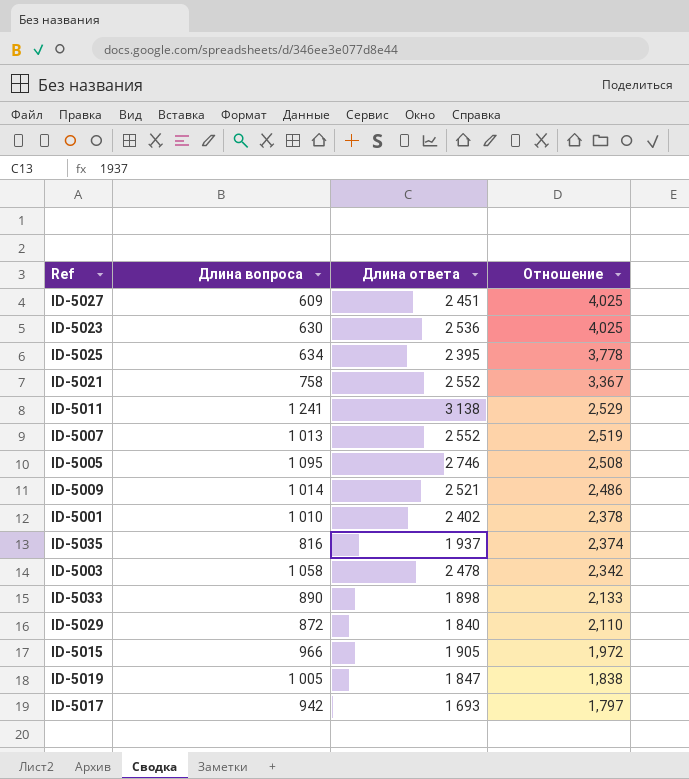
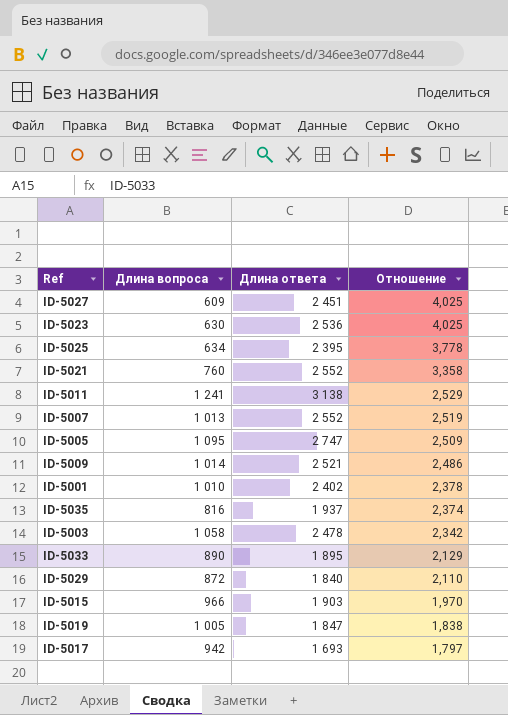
ID-5021 | Длина вопроса: 758 -> 760
ID-5021 | Отношение: 3,367 -> 3,358
ID-5005 | Длина ответа: 2 746 -> 2 747
ID-5005 | Отношение: 2,508 -> 2,509
ID-5033 | Длина ответа: 1 898 -> 1 895
ID-5033 | Отношение: 2,133 -> 2,129
ID-5015 | Длина ответа: 1 905 -> 1 903
ID-5015 | Отношение: 1,972 -> 1,970

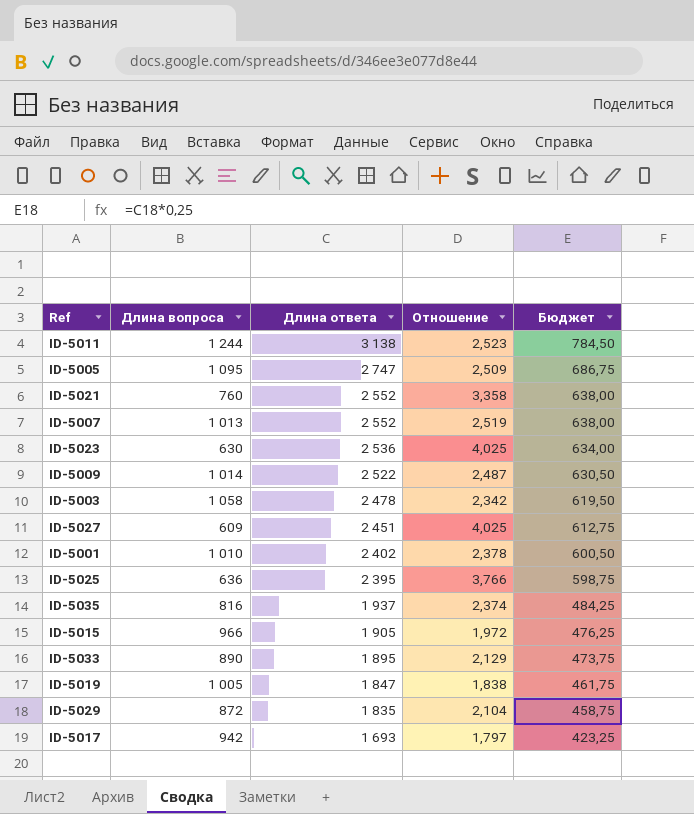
row order: Отношение descending -> Длина ответа descending
column Бюджет | formula: none -> [Длина ответа] * 0,25
ID-5011 | Длина вопроса: 1 241 -> 1 244
ID-5011 | Отношение: 2,529 -> 2,523
ID-5009 | Длина ответа: 2 521 -> 2 522
ID-5009 | Отношение: 2,486 -> 2,487
ID-5025 | Длина вопроса: 634 -> 636
ID-5025 | Отношение: 3,778 -> 3,766
ID-5015 | Длина ответа: 1 903 -> 1 905
ID-5015 | Отношение: 1,970 -> 1,972
ID-5029 | Длина ответа: 1 840 -> 1 835
ID-5029 | Отношение: 2,110 -> 2,104

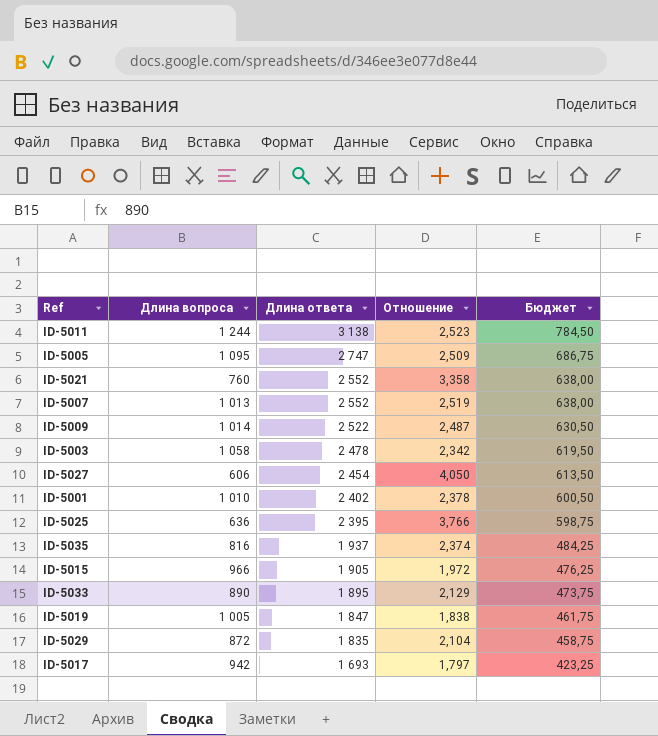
row ID-5023: 630 | 2 536 | 4,025 | 634,00 -> none
ID-5027 | Длина вопроса: 609 -> 606
ID-5027 | Длина ответа: 2 451 -> 2 454
ID-5027 | Отношение: 4,025 -> 4,050
ID-5027 | Бюджет: 612,75 -> 613,50

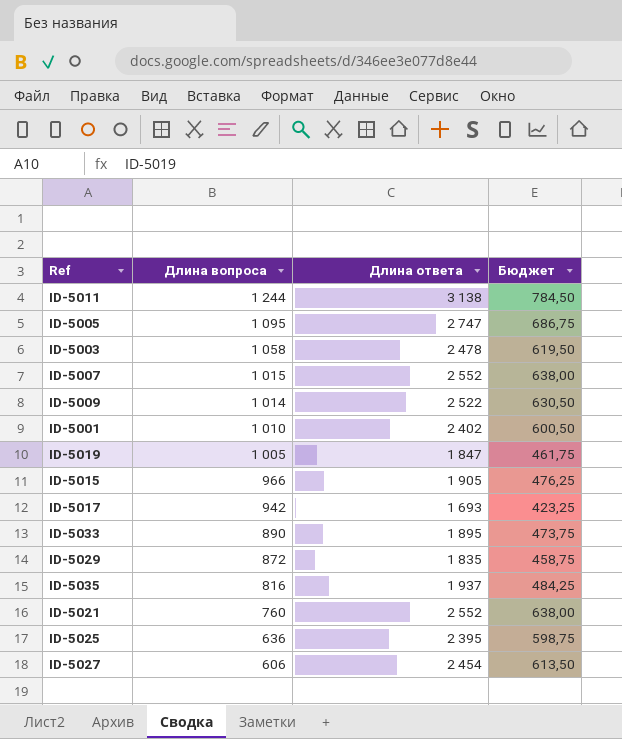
row order: Длина ответа descending -> Длина вопроса descending
column Отношение | formula: [Длина ответа] / [Длина вопроса] -> none
ID-5007 | Длина вопроса: 1 013 -> 1 015

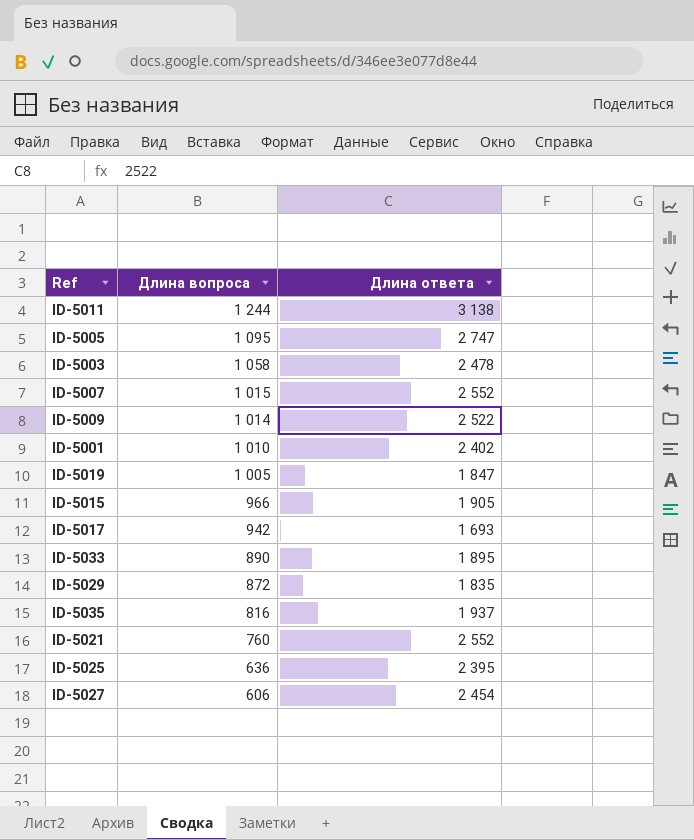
column Бюджет | formula: [Длина ответа] * 0,25 -> none

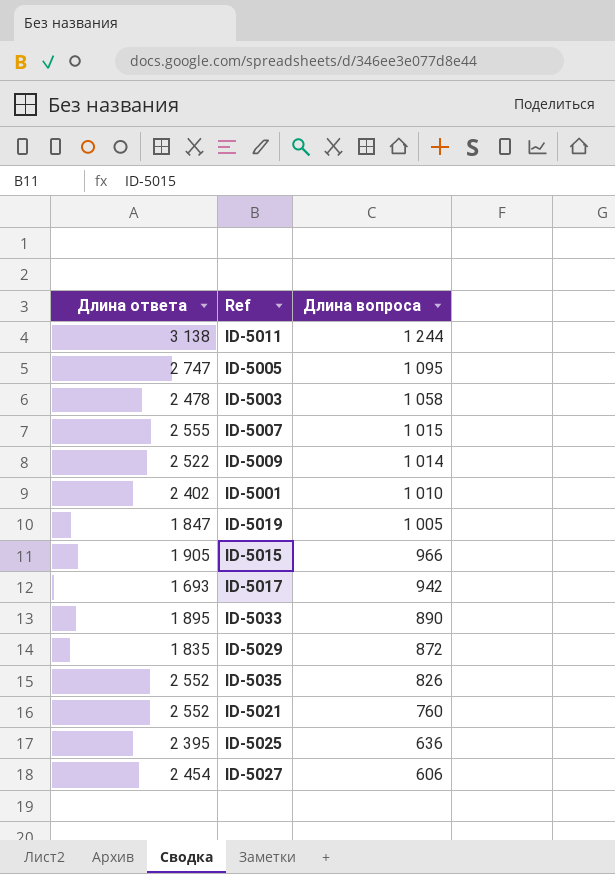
column Длина ответа | position: 3 -> 1
ID-5007 | Длина ответа: 2 552 -> 2 555
ID-5035 | Длина ответа: 1 937 -> 2 552
ID-5035 | Длина вопроса: 816 -> 826

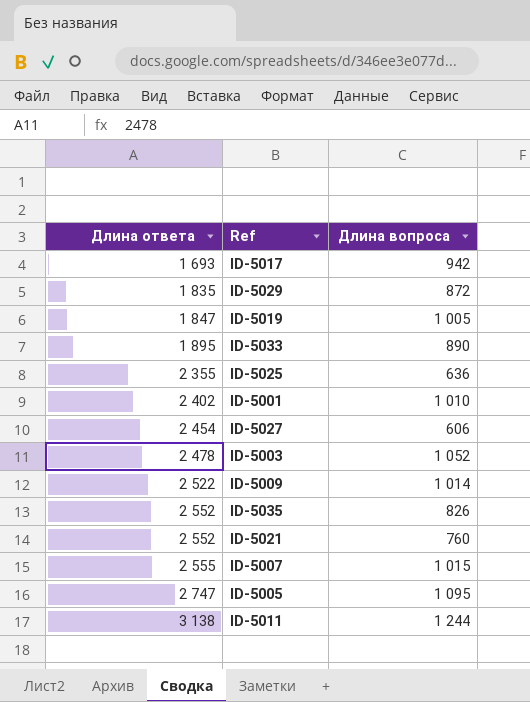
row order: Длина вопроса descending -> Длина ответа ascending
row ID-5015: 1 905 | 966 -> none
ID-5025 | Длина ответа: 2 395 -> 2 355
ID-5003 | Длина вопроса: 1 058 -> 1 052

